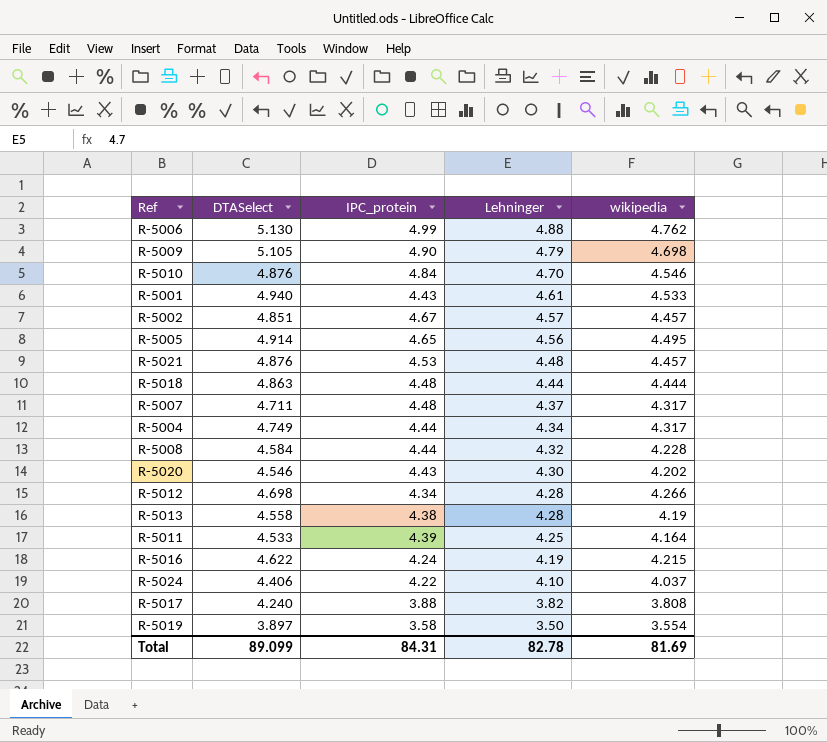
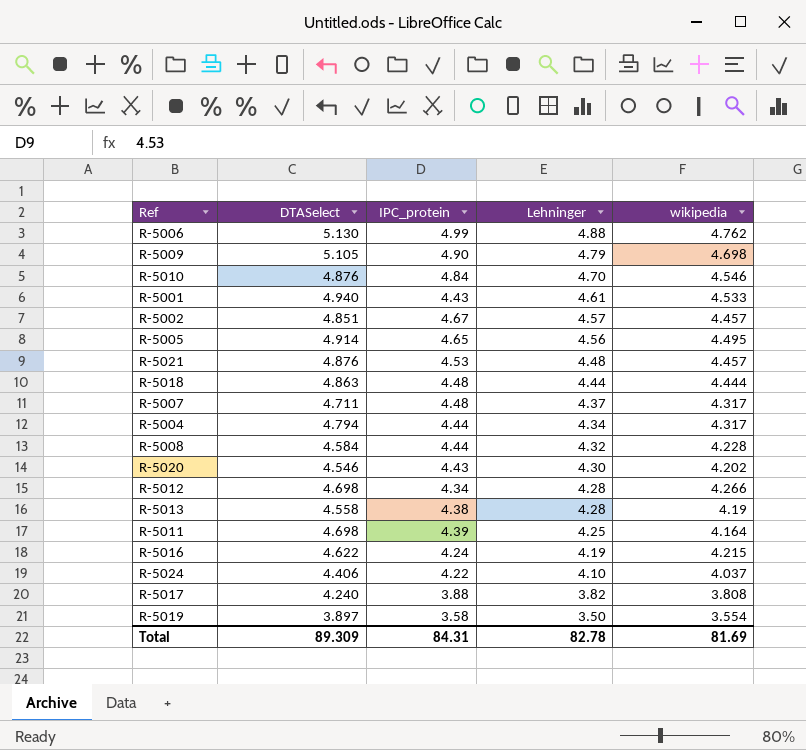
R-5004 | DTASelect: 4.749 -> 4.794
R-5011 | DTASelect: 4.533 -> 4.698
Total | DTASelect: 89.099 -> 89.309

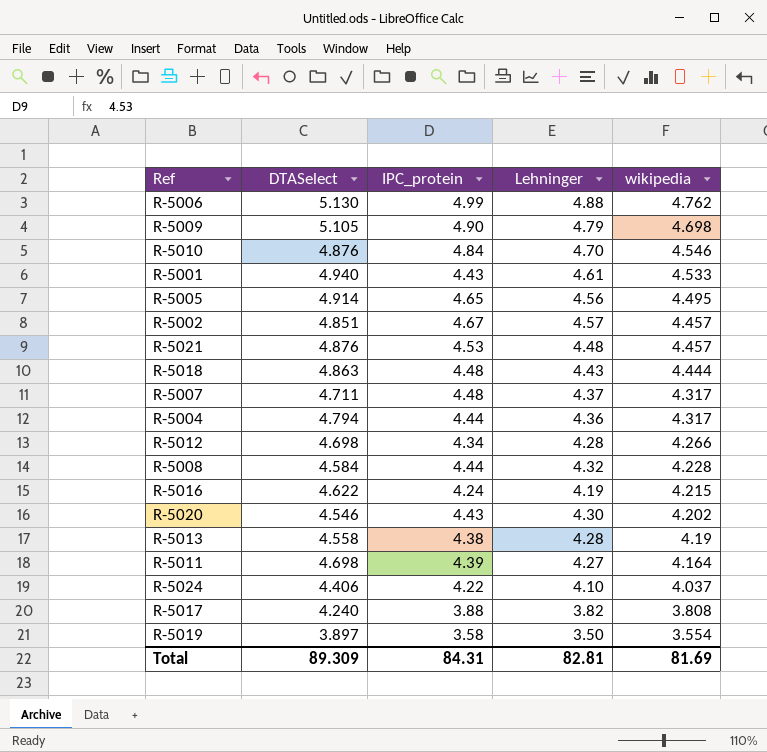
row order: Lehninger descending -> wikipedia descending
R-5018 | Lehninger: 4.44 -> 4.43
R-5004 | Lehninger: 4.34 -> 4.36
R-5011 | Lehninger: 4.25 -> 4.27
Total | Lehninger: 82.78 -> 82.81

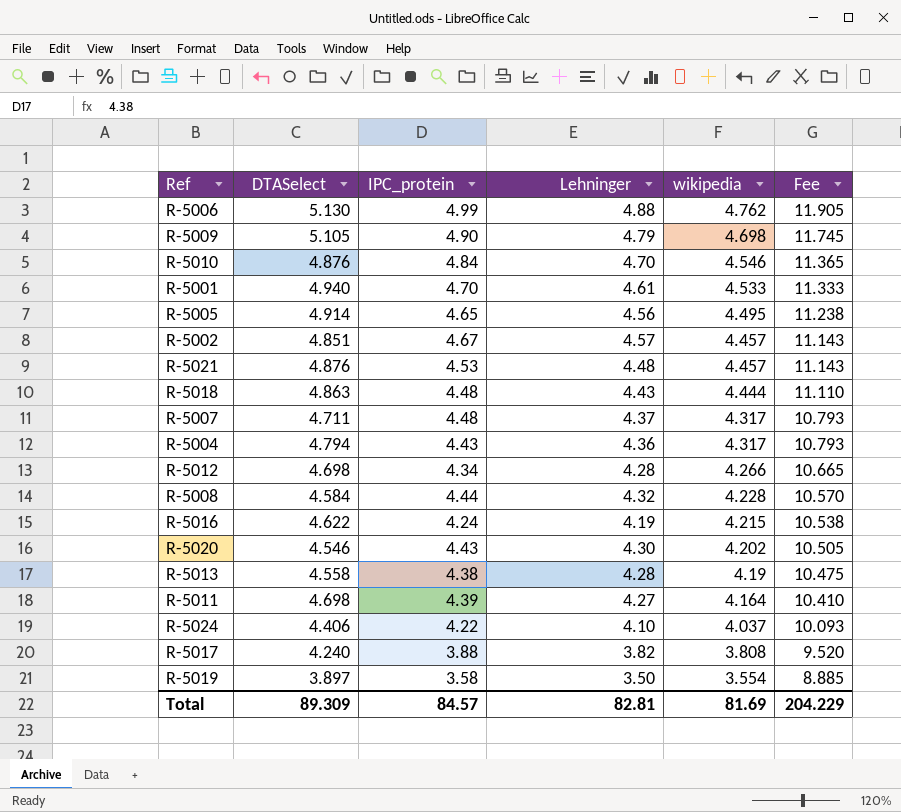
column Fee | formula: none -> [wikipedia] * 2.5
R-5001 | IPC_protein: 4.43 -> 4.70
R-5004 | IPC_protein: 4.44 -> 4.43
Total | IPC_protein: 84.31 -> 84.57

